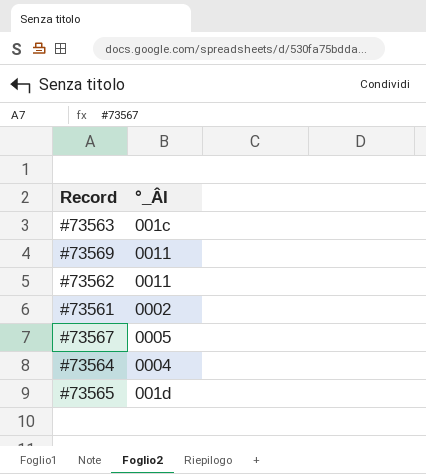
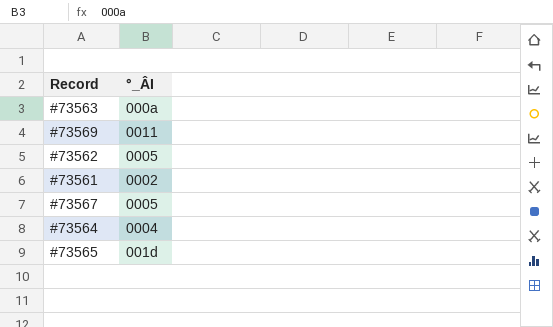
#73563 | °_ÂI: 001c -> 000a
#73562 | °_ÂI: 0011 -> 0005

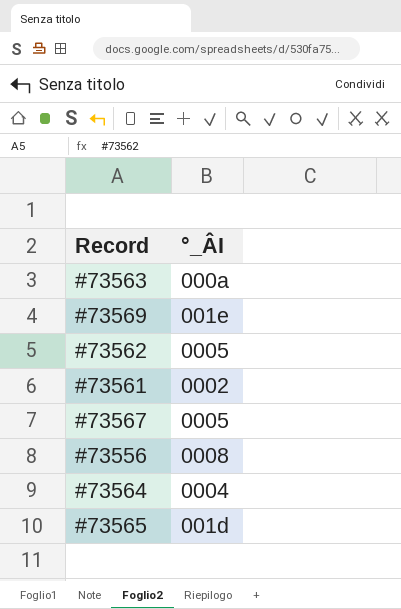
#73569 | °_ÂI: 0011 -> 001e
row #73556: none -> 0008

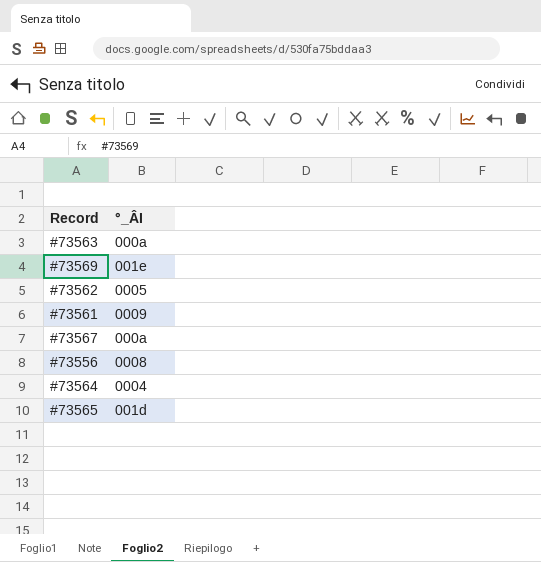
#73561 | °_ÂI: 0002 -> 0009
#73567 | °_ÂI: 0005 -> 000a

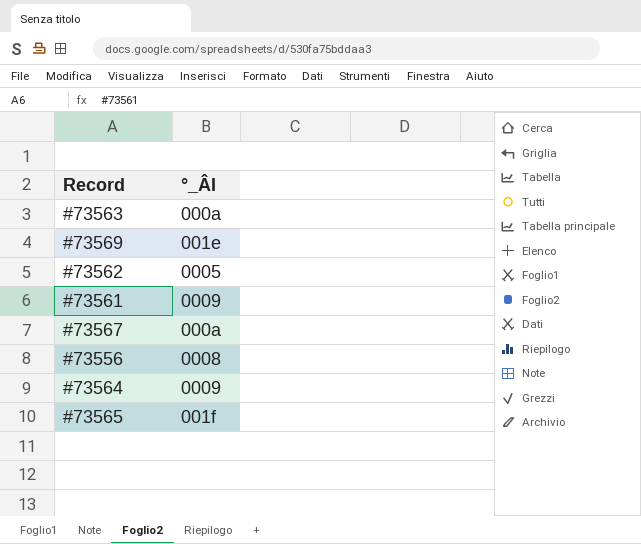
#73564 | °_ÂI: 0004 -> 0009
#73565 | °_ÂI: 001d -> 001f

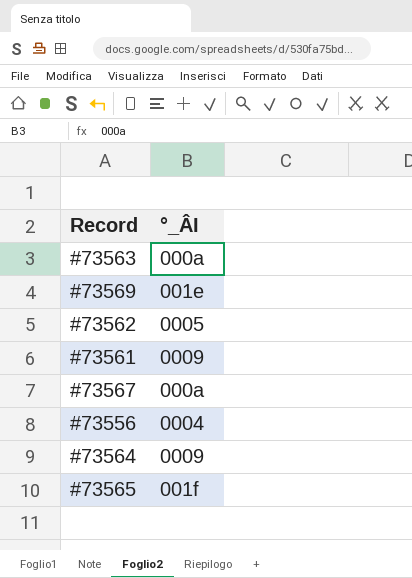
#73556 | °_ÂI: 0008 -> 0004

